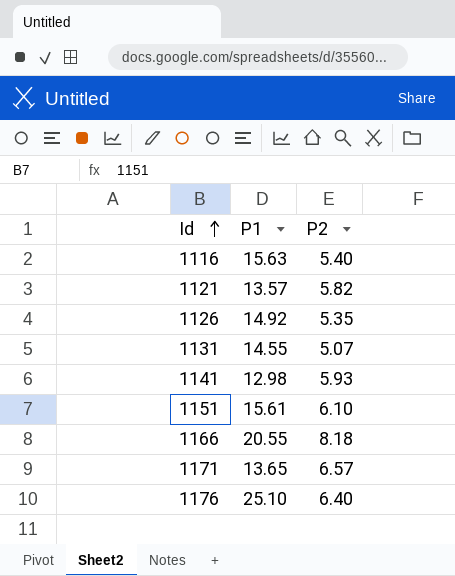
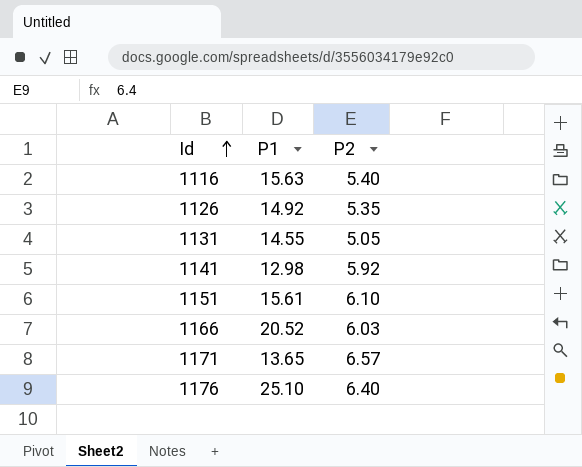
row 1121: 13.57 | 5.82 -> none
1131 | P2: 5.07 -> 5.05
1141 | P2: 5.93 -> 5.92
1166 | P1: 20.55 -> 20.52
1166 | P2: 8.18 -> 6.03

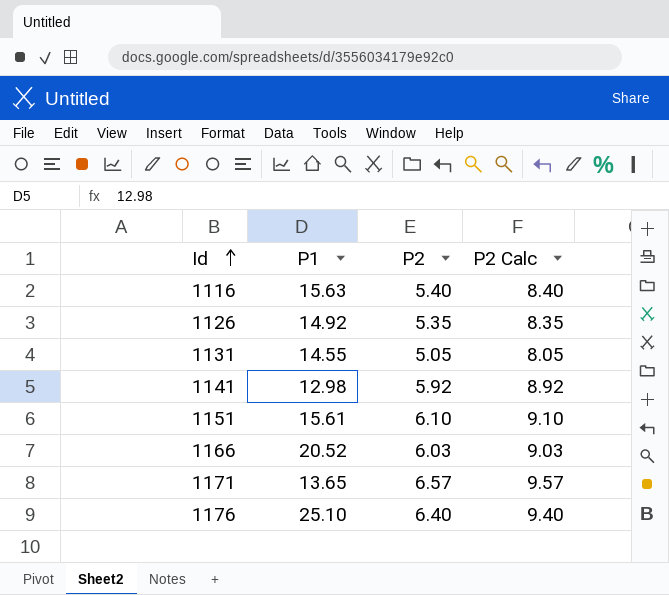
column P2 Calc | formula: none -> [P2] + 3

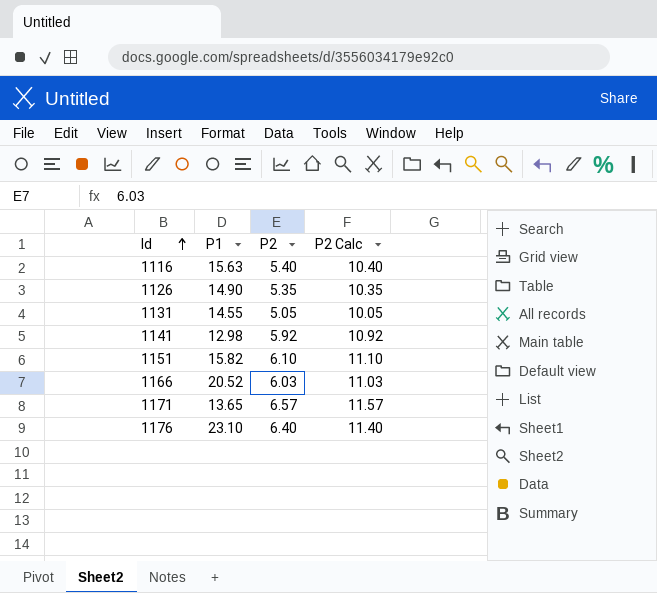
column P2 Calc | formula: [P2] + 3 -> [P2] + 5
1126 | P1: 14.92 -> 14.90
1151 | P1: 15.61 -> 15.82
1176 | P1: 25.10 -> 23.10

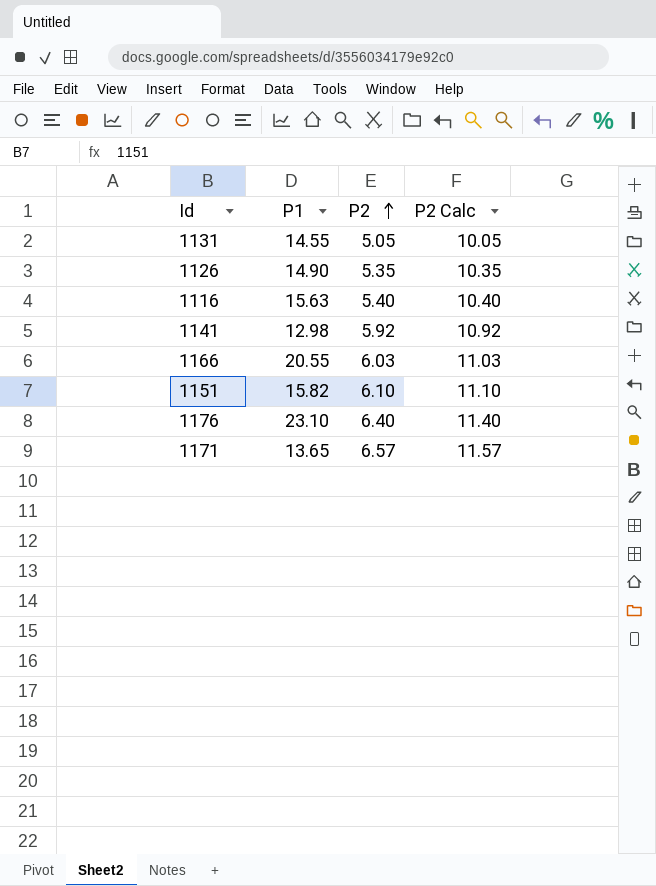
row order: Id ascending -> P2 ascending
1166 | P1: 20.52 -> 20.55

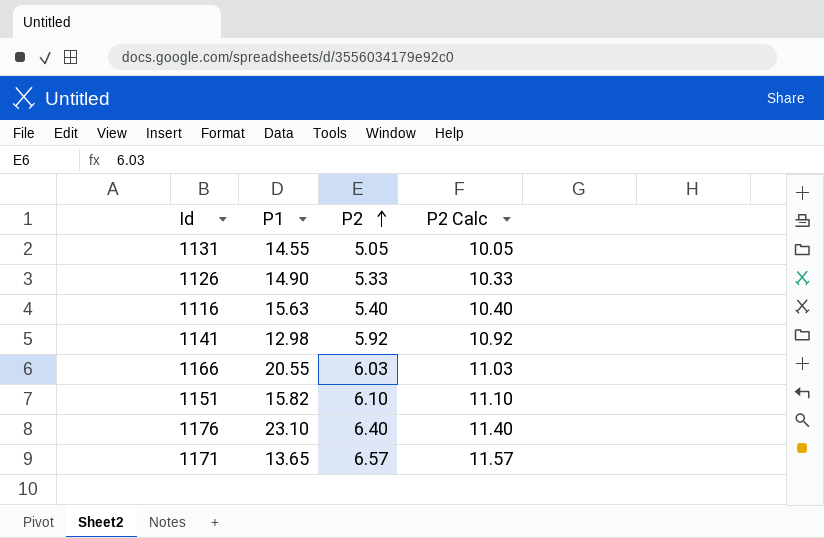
1126 | P2: 5.35 -> 5.33
1126 | P2 Calc: 10.35 -> 10.33

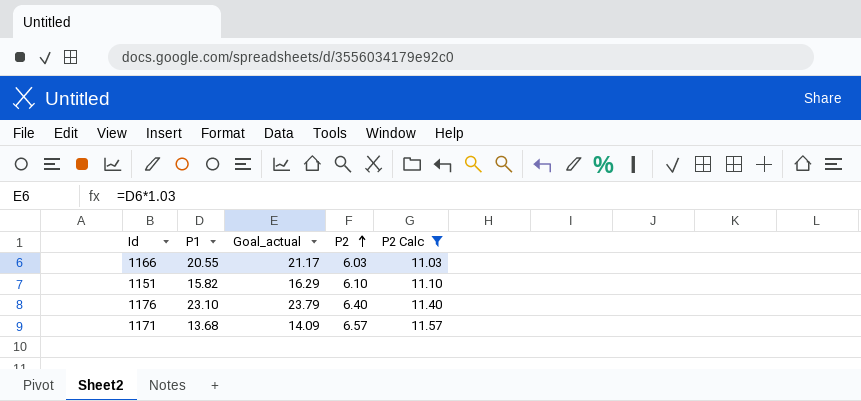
filter: none -> P2 Calc >= 11.03
column Goal_actual | formula: none -> [P1] * 1.03
1171 | P1: 13.65 -> 13.68

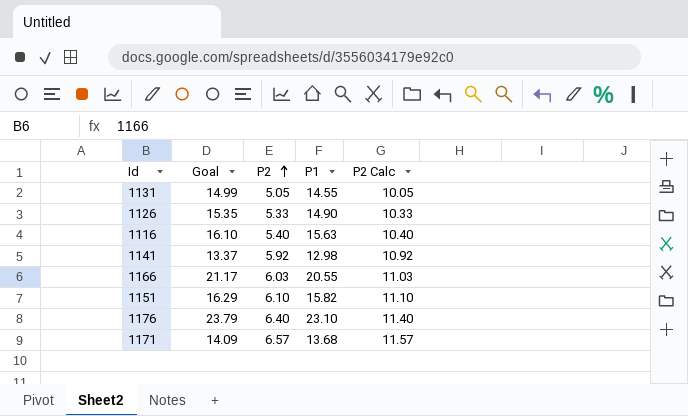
filter: P2 Calc >= 11.03 -> none
column name: Goal_actual -> Goal
column P1 | position: 2 -> 4

